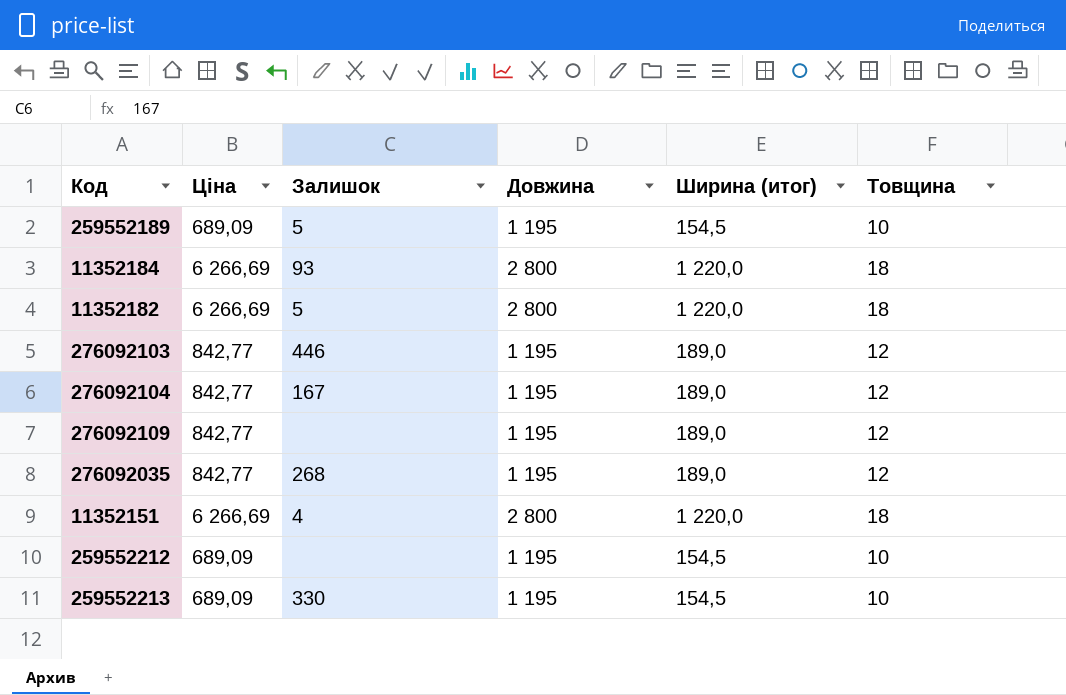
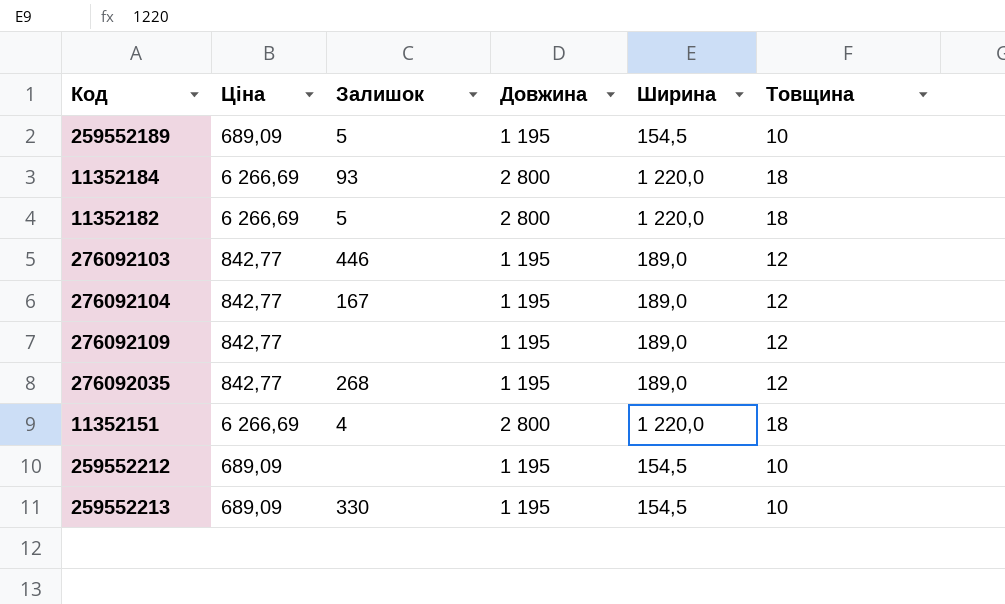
column name: Ширина (итог) -> Ширина

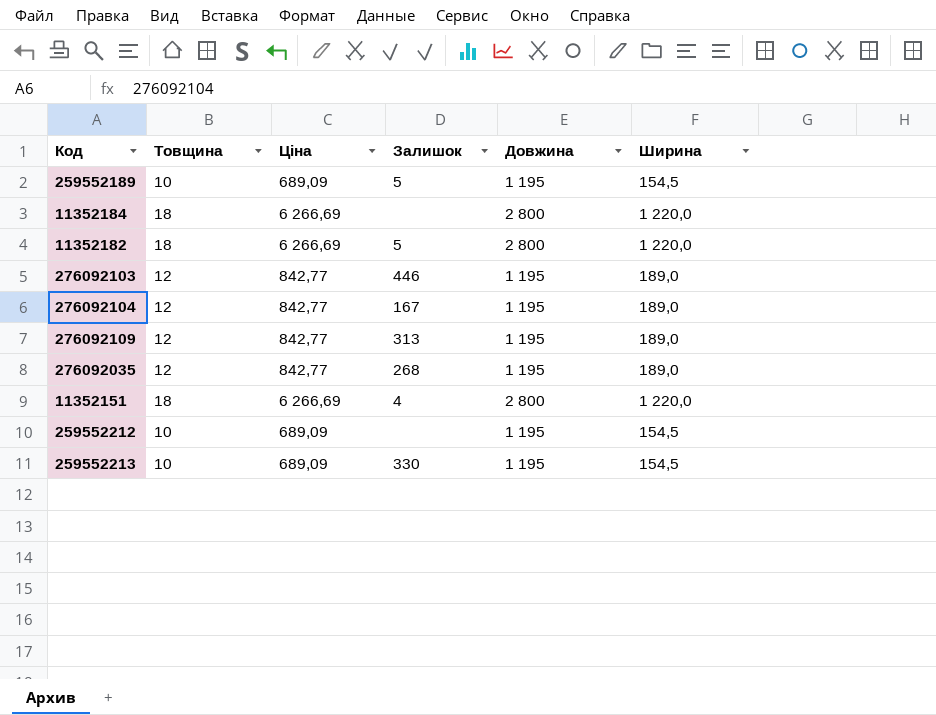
column Товщина | position: 6 -> 2
11352184 | Залишок: 93 -> none
276092109 | Залишок: none -> 313

